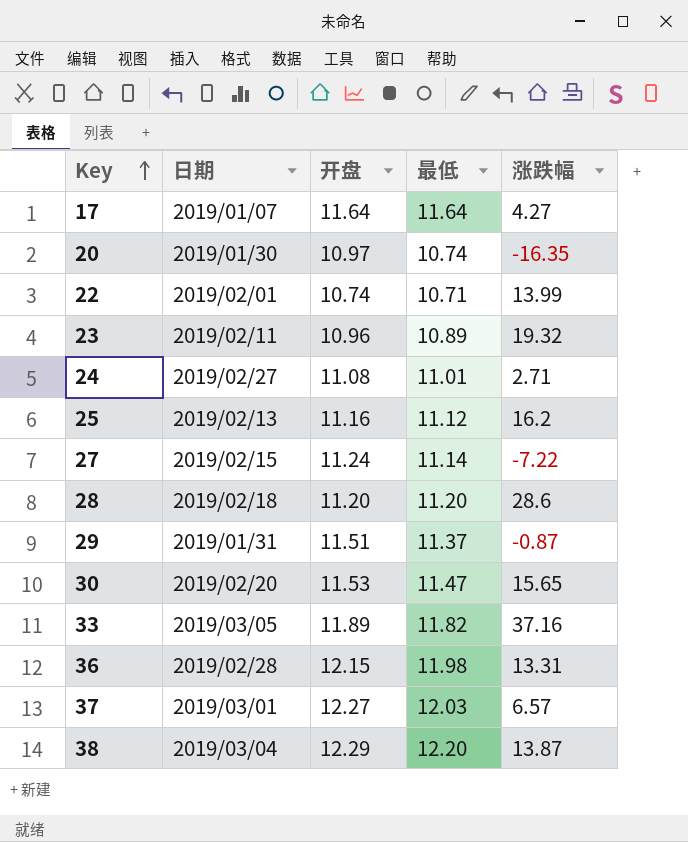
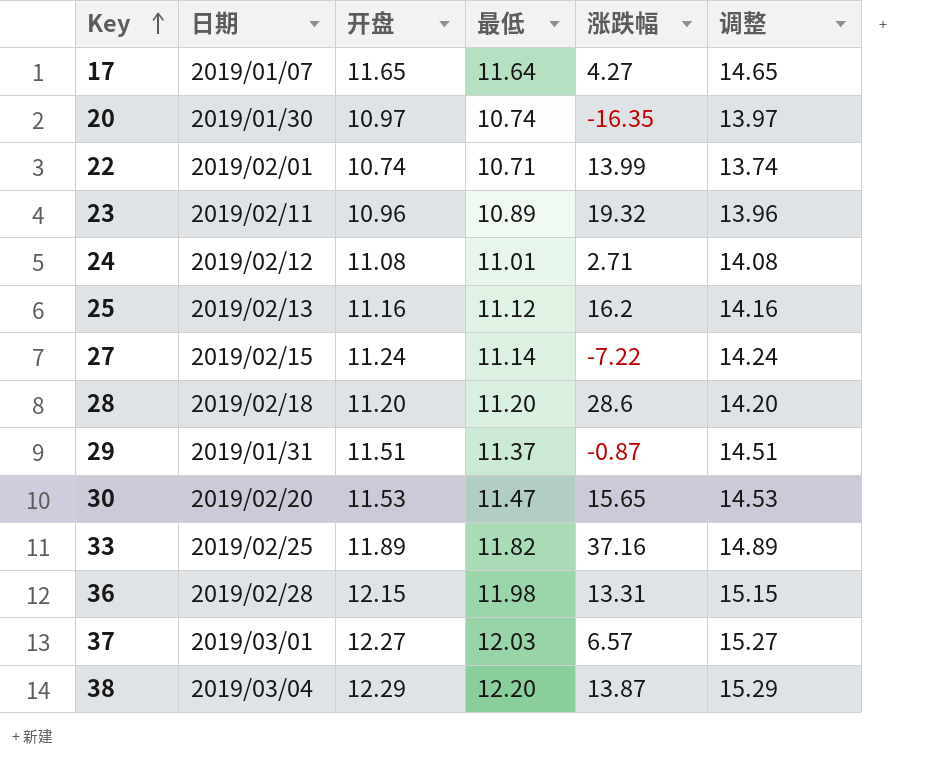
column 调整 | formula: none -> [开盘] + 3
17 | 开盘: 11.64 -> 11.65
24 | 日期: 2019/02/27 -> 2019/02/12
33 | 日期: 2019/03/05 -> 2019/02/25

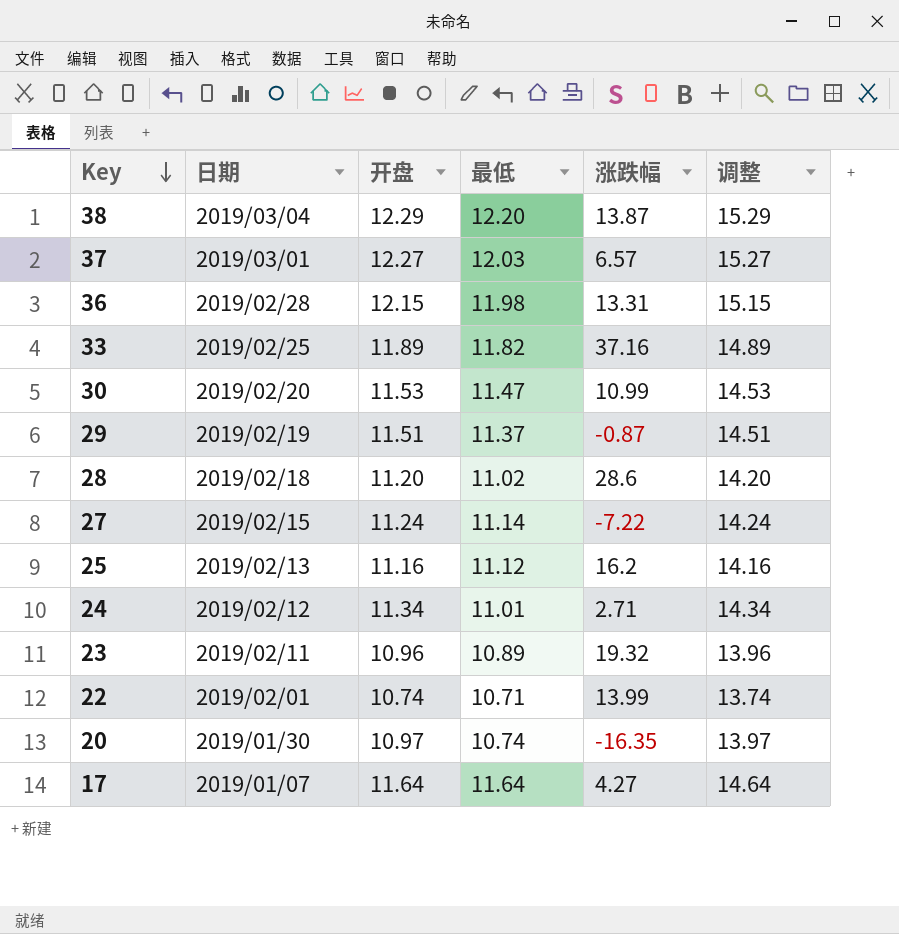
row order: Key ascending -> Key descending
30 | 涨跌幅: 15.65 -> 10.99
29 | 日期: 2019/01/31 -> 2019/02/19
28 | 最低: 11.20 -> 11.02
24 | 开盘: 11.08 -> 11.34
24 | 调整: 14.08 -> 14.34
17 | 开盘: 11.65 -> 11.64
17 | 调整: 14.65 -> 14.64

